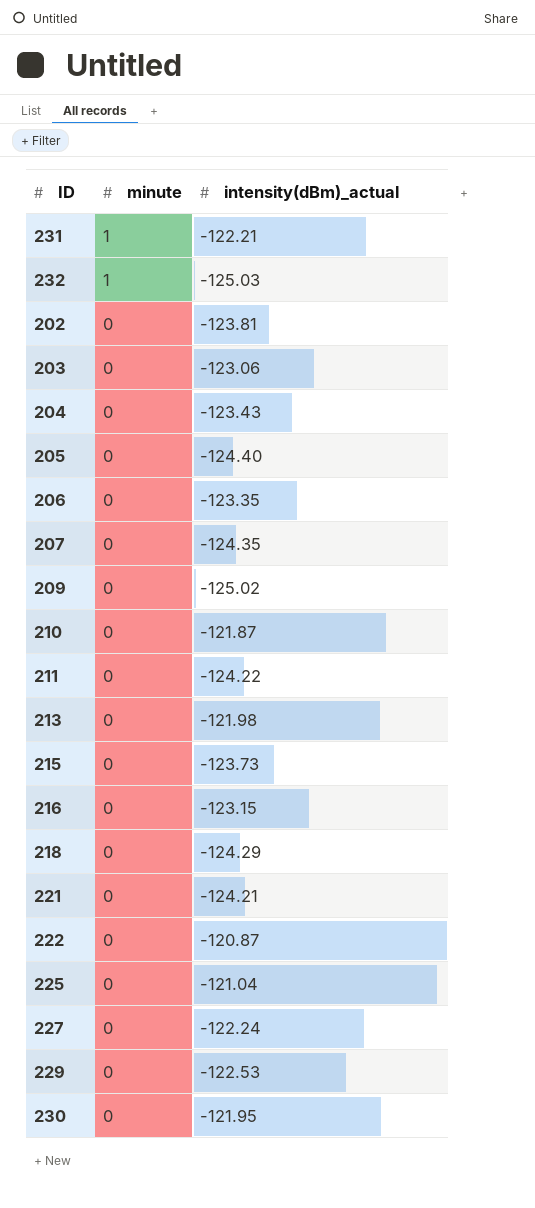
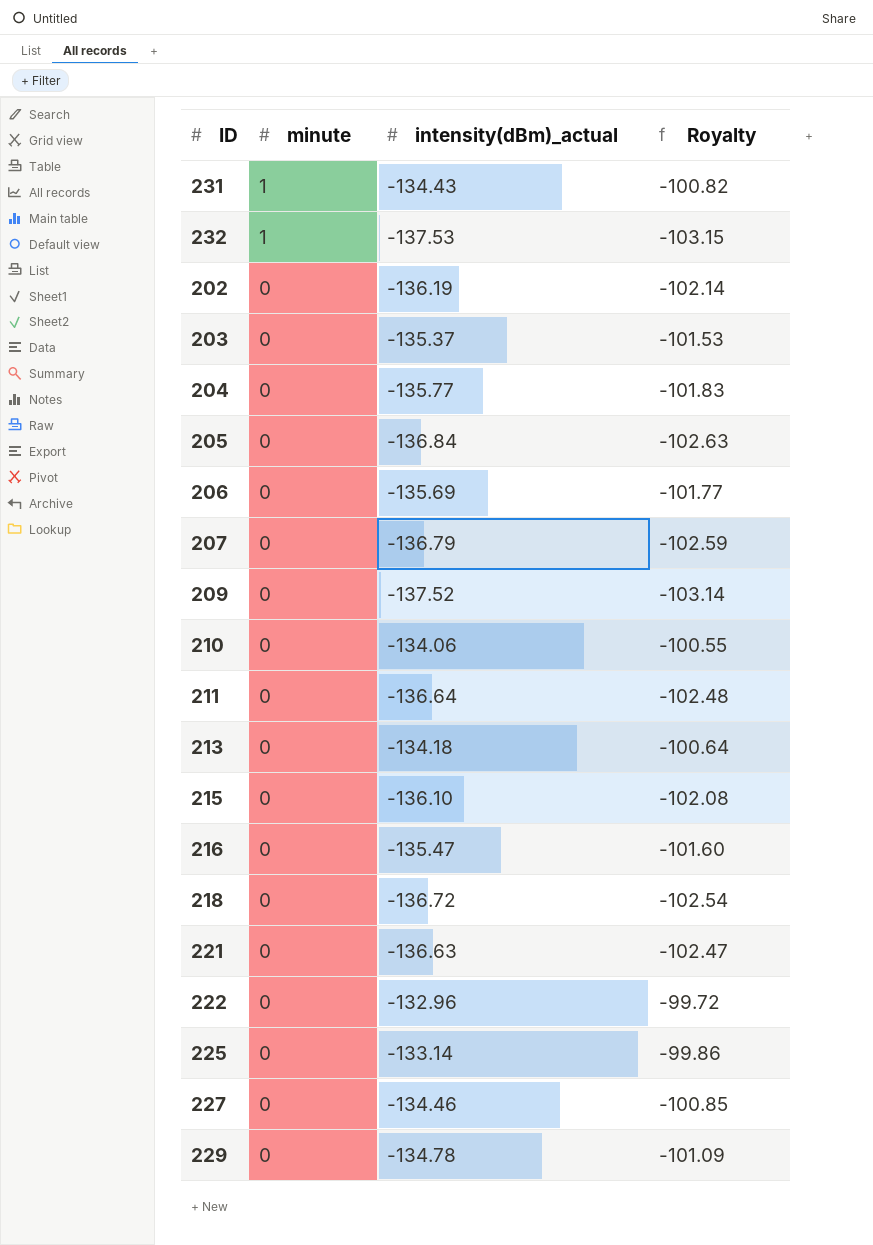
column Royalty | formula: none -> [intensity(dBm)_actual] * 0.75
row 230: 0 | -121.95 -> none
231 | intensity(dBm)_actual: -122.21 -> -134.43
232 | intensity(dBm)_actual: -125.03 -> -137.53
202 | intensity(dBm)_actual: -123.81 -> -136.19
203 | intensity(dBm)_actual: -123.06 -> -135.37
204 | intensity(dBm)_actual: -123.43 -> -135.77
205 | intensity(dBm)_actual: -124.40 -> -136.84
206 | intensity(dBm)_actual: -123.35 -> -135.69
207 | intensity(dBm)_actual: -124.35 -> -136.79
209 | intensity(dBm)_actual: -125.02 -> -137.52
210 | intensity(dBm)_actual: -121.87 -> -134.06
211 | intensity(dBm)_actual: -124.22 -> -136.64
213 | intensity(dBm)_actual: -121.98 -> -134.18
215 | intensity(dBm)_actual: -123.73 -> -136.10
216 | intensity(dBm)_actual: -123.15 -> -135.47
218 | intensity(dBm)_actual: -124.29 -> -136.72
221 | intensity(dBm)_actual: -124.21 -> -136.63
222 | intensity(dBm)_actual: -120.87 -> -132.96
225 | intensity(dBm)_actual: -121.04 -> -133.14
227 | intensity(dBm)_actual: -122.24 -> -134.46
229 | intensity(dBm)_actual: -122.53 -> -134.78

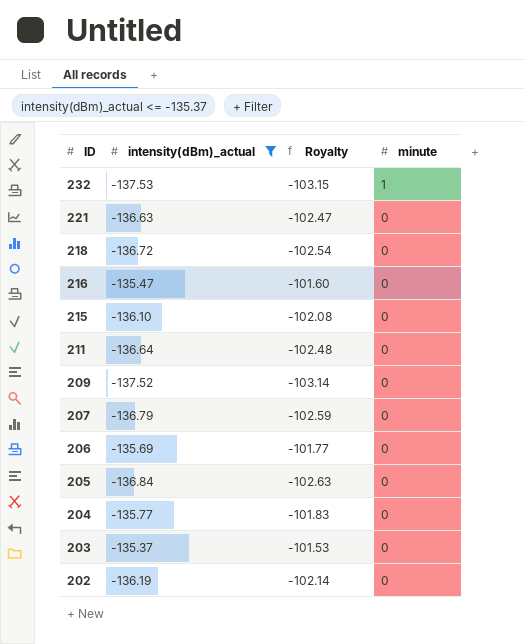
filter: none -> intensity(dBm)_actual <= -135.37
row order: minute descending -> ID descending
column minute | position: 2 -> 4

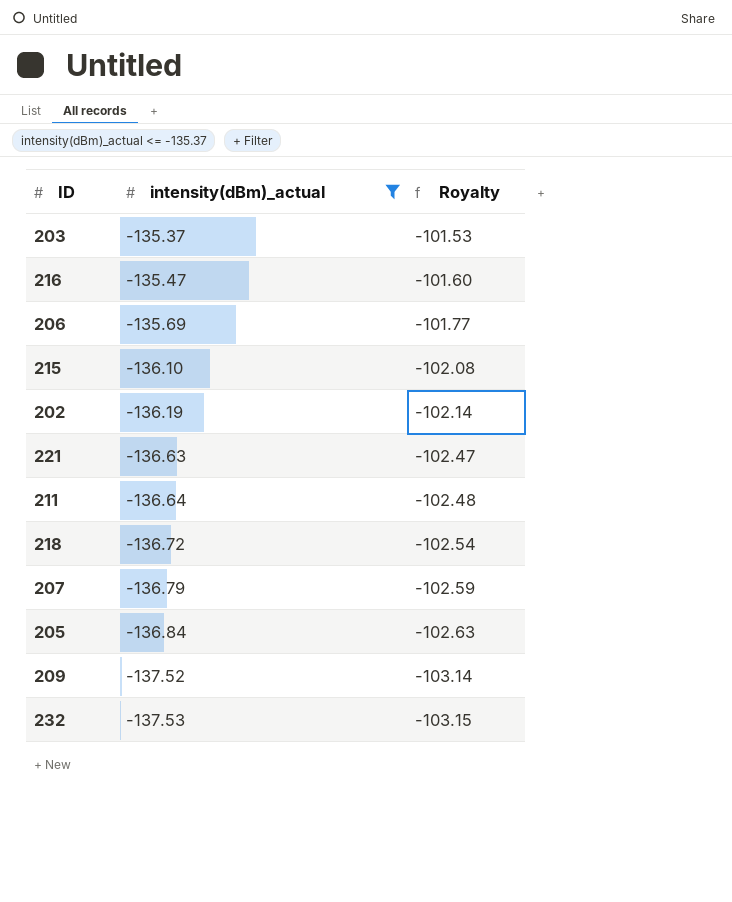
row order: ID descending -> intensity(dBm)_actual descending
column minute | position: 4 -> none
row 204: -135.77 | -101.83 | 0 -> none

